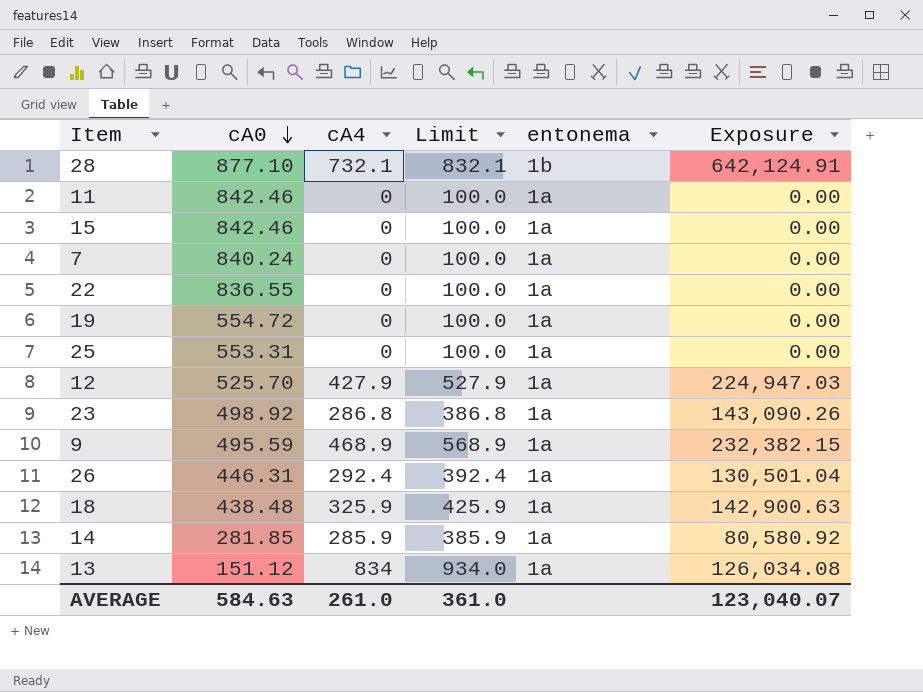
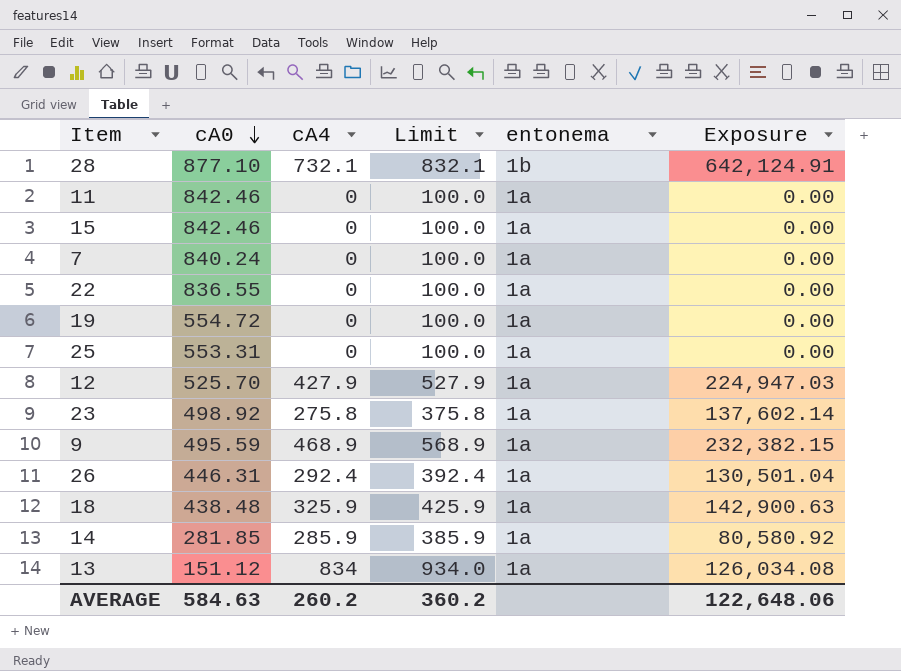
23 | cA4: 286.8 -> 275.8
23 | Limit: 386.8 -> 375.8
23 | Exposure: 143,090.26 -> 137,602.14
AVERAGE | cA4: 261.0 -> 260.2
AVERAGE | Limit: 361.0 -> 360.2
AVERAGE | Exposure: 123,040.07 -> 122,648.06

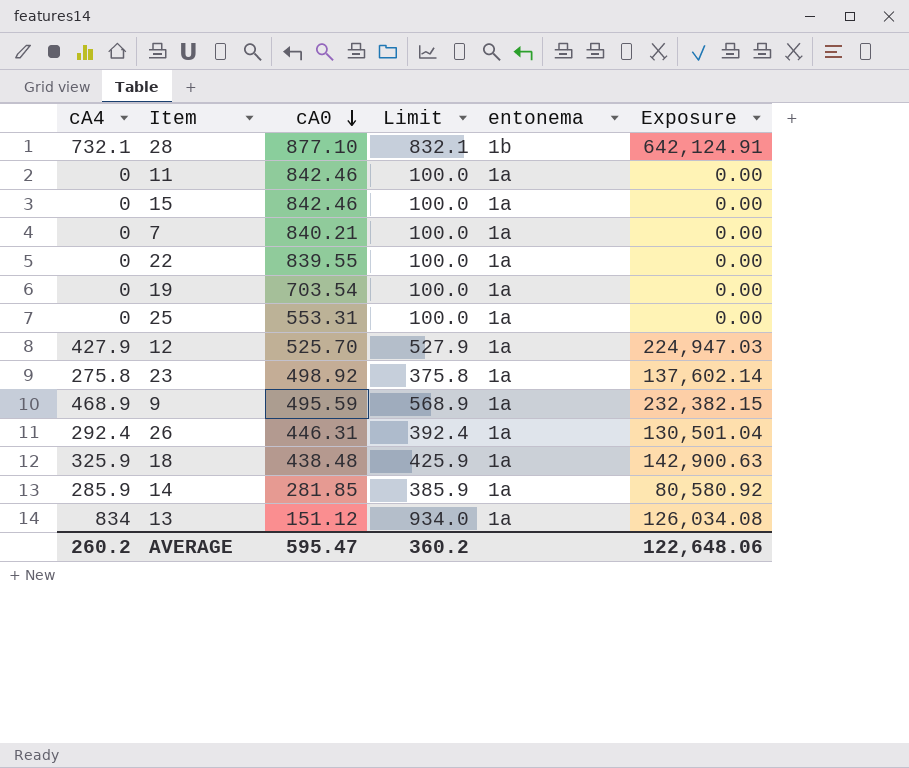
column cA4 | position: 3 -> 1
7 | cA0: 840.24 -> 840.21
22 | cA0: 836.55 -> 839.55
19 | cA0: 554.72 -> 703.54
AVERAGE | cA0: 584.63 -> 595.47

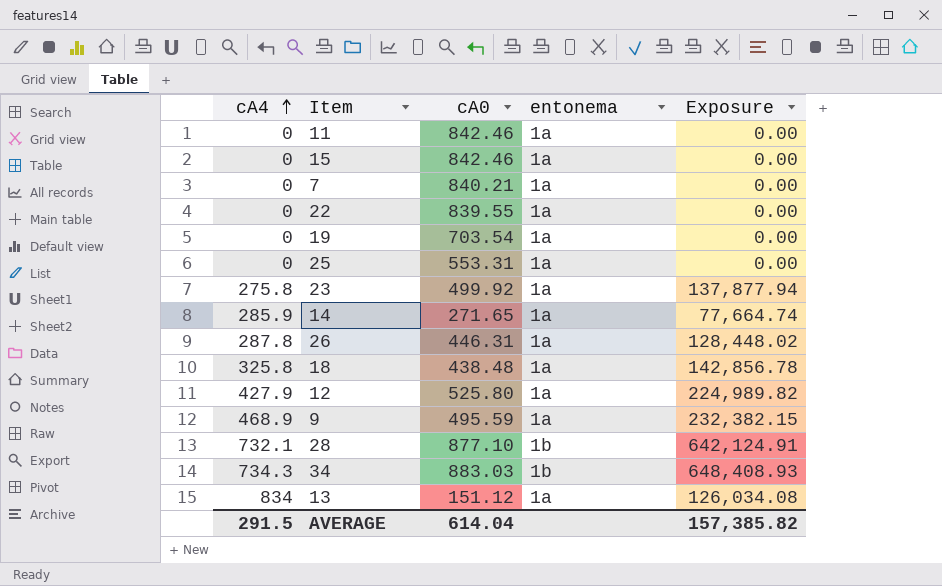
row order: cA0 descending -> cA4 ascending
column Limit | formula: [cA4] + 100 -> none
23 | cA0: 498.92 -> 499.92
23 | Exposure: 137,602.14 -> 137,877.94
14 | cA0: 281.85 -> 271.65
14 | Exposure: 80,580.92 -> 77,664.74
26 | cA4: 292.4 -> 287.8
26 | Exposure: 130,501.04 -> 128,448.02
18 | cA4: 325.9 -> 325.8
18 | Exposure: 142,900.63 -> 142,856.78
12 | cA0: 525.70 -> 525.80
12 | Exposure: 224,947.03 -> 224,989.82
row 34: none -> 734.3 | 883.03 | 1b | 648,408.93
AVERAGE | cA4: 260.2 -> 291.5
AVERAGE | cA0: 595.47 -> 614.04
AVERAGE | Exposure: 122,648.06 -> 157,385.82

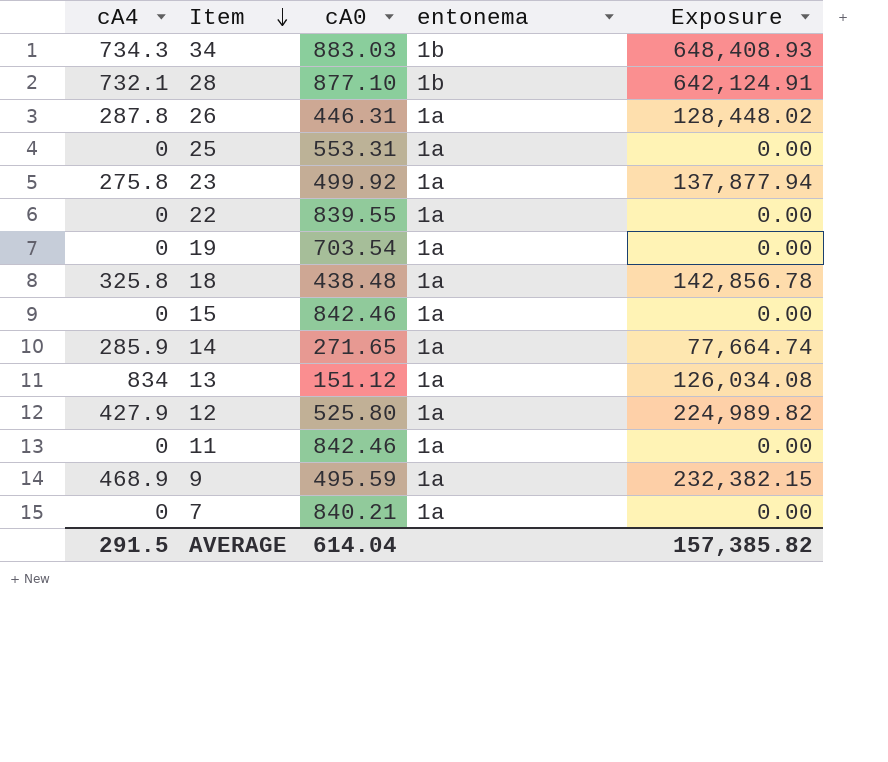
row order: cA4 ascending -> Item descending

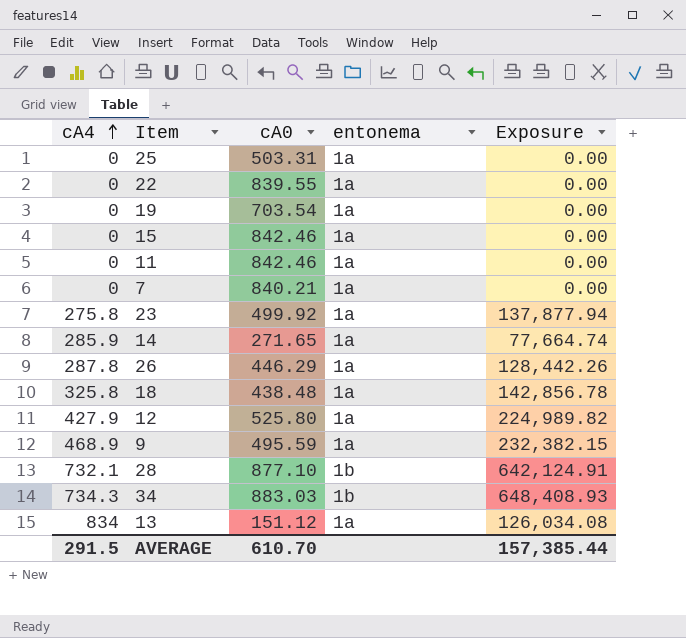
row order: Item descending -> cA4 ascending
25 | cA0: 553.31 -> 503.31
26 | cA0: 446.31 -> 446.29
26 | Exposure: 128,448.02 -> 128,442.26
AVERAGE | cA0: 614.04 -> 610.70
AVERAGE | Exposure: 157,385.82 -> 157,385.44

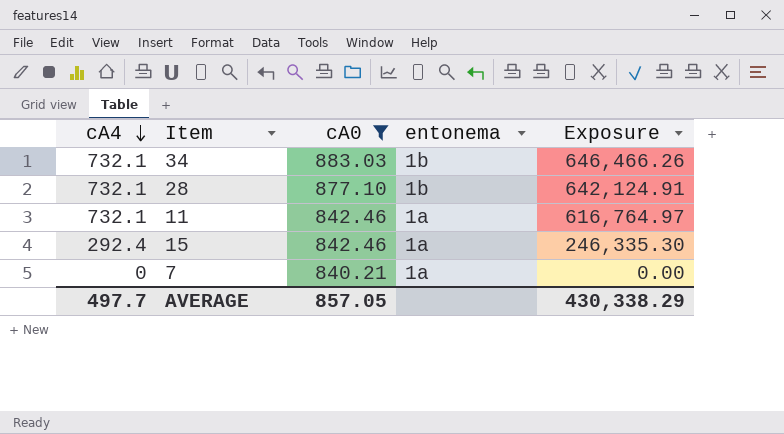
filter: none -> cA0 >= 840.21
row order: cA4 ascending -> cA4 descending
34 | cA4: 734.3 -> 732.1
34 | Exposure: 648,408.93 -> 646,466.26
11 | cA4: 0 -> 732.1
11 | Exposure: 0.00 -> 616,764.97
15 | cA4: 0 -> 292.4
15 | Exposure: 0.00 -> 246,335.30
AVERAGE | cA4: 291.5 -> 497.7
AVERAGE | cA0: 610.70 -> 857.05
AVERAGE | Exposure: 157,385.44 -> 430,338.29

